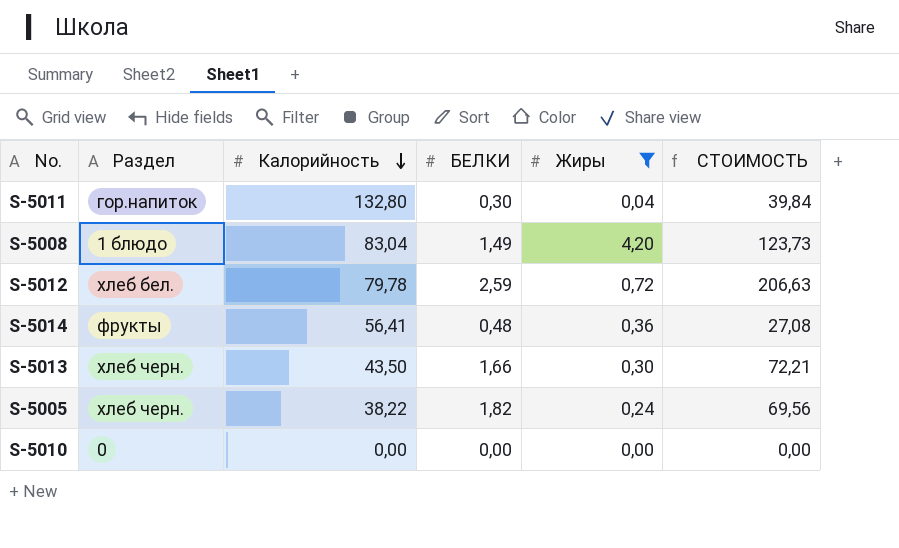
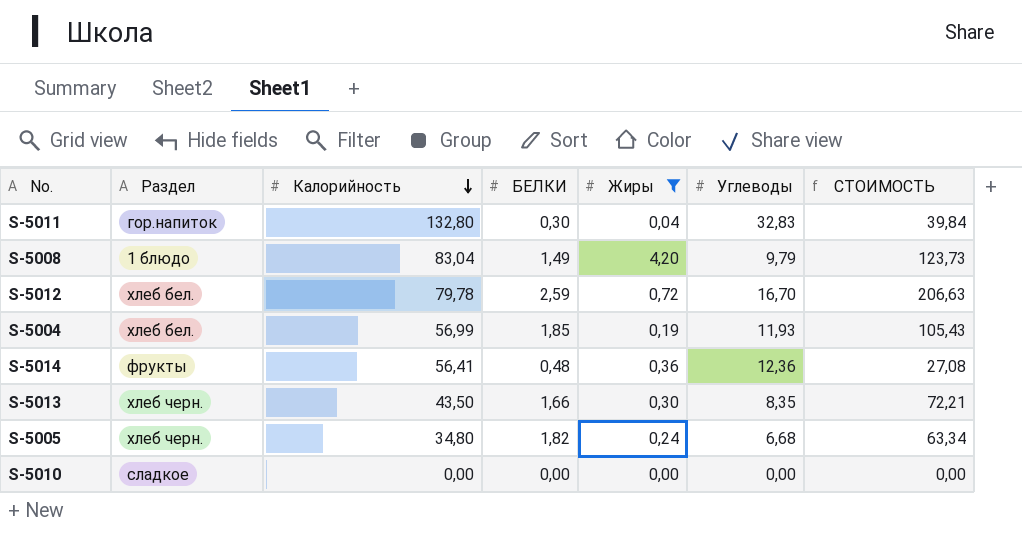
column Углеводы | position: none -> 6
row S-5004: none -> хлеб бел. | 56,99 | 1,85 | 0,19 | 11,93 | 105,43
S-5005 | Калорийность: 38,22 -> 34,80
S-5005 | СТОИМОСТЬ: 69,56 -> 63,34
S-5010 | Раздел: 0 -> сладкое

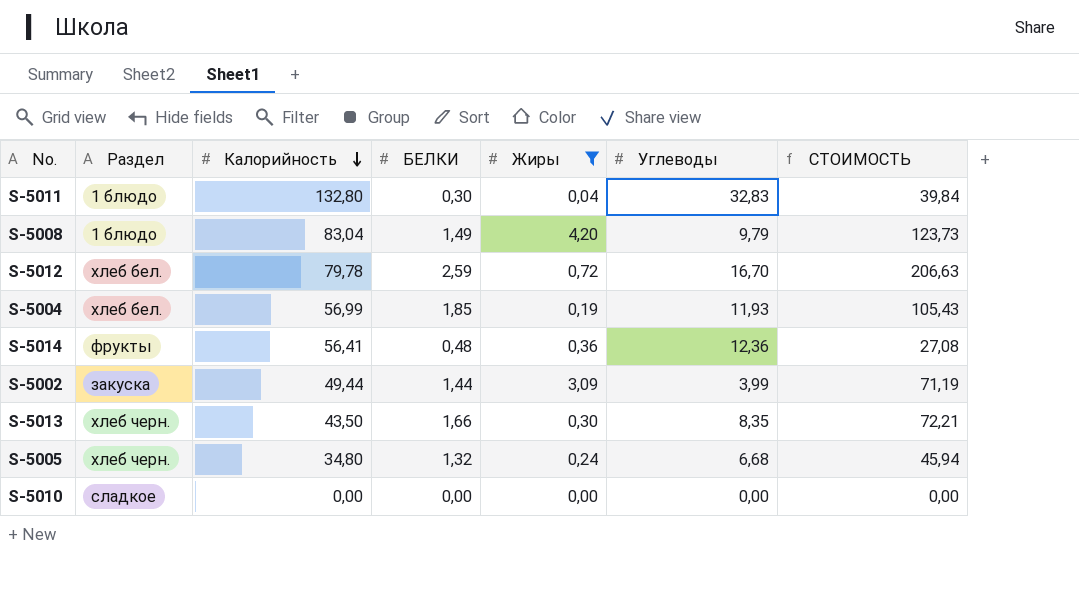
S-5011 | Раздел: гор.напиток -> 1 блюдо
row S-5002: none -> закуска | 49,44 | 1,44 | 3,09 | 3,99 | 71,19
S-5005 | БЕЛКИ: 1,82 -> 1,32
S-5005 | СТОИМОСТЬ: 63,34 -> 45,94

